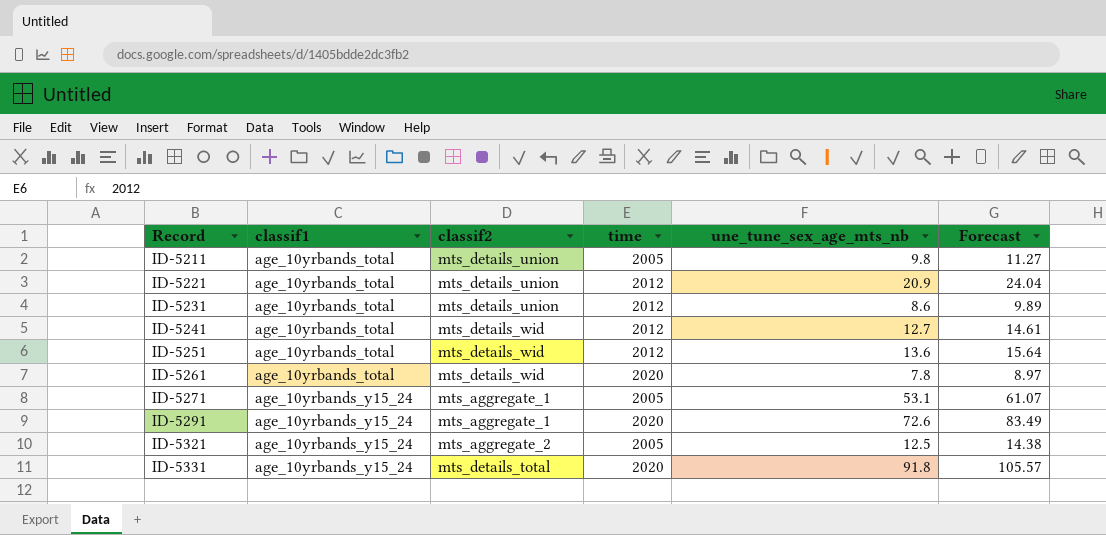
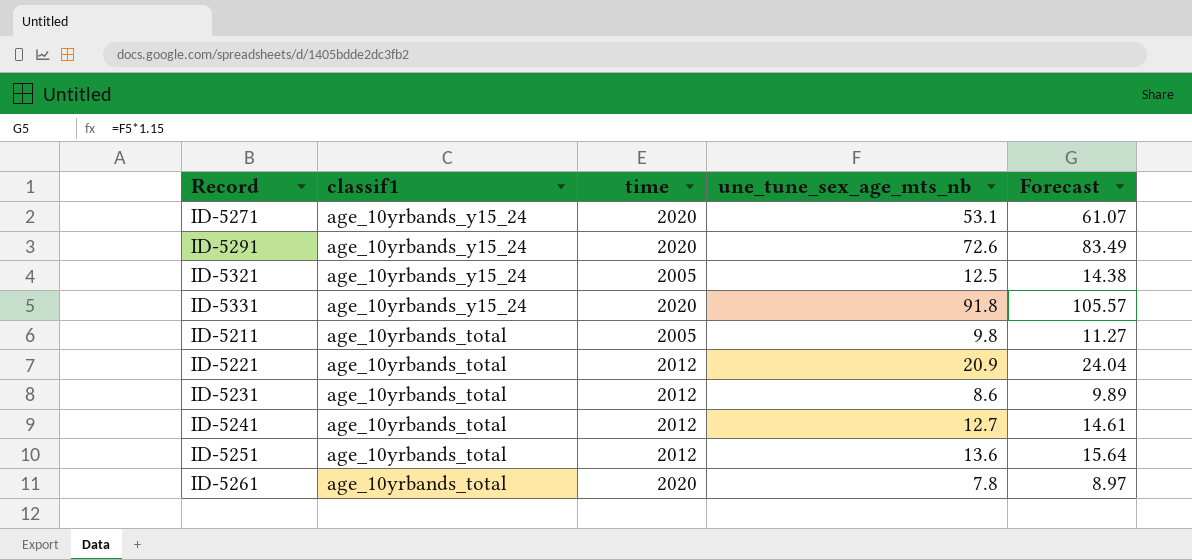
row order: Record ascending -> classif1 descending
column classif2 | position: 3 -> none
ID-5271 | time: 2005 -> 2020

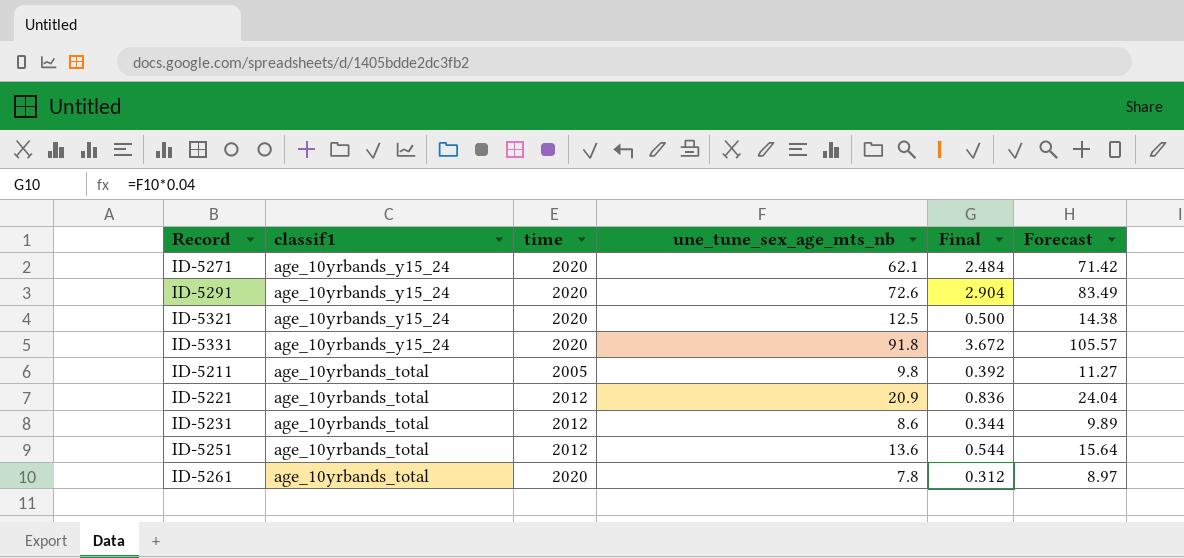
column Final | formula: none -> [une_tune_sex_age_mts_nb] * 0.04
row ID-5241: age_10yrbands_total | 2012 | 12.7 | 14.61 -> none
ID-5271 | une_tune_sex_age_mts_nb: 53.1 -> 62.1
ID-5271 | Forecast: 61.07 -> 71.42
ID-5321 | time: 2005 -> 2020

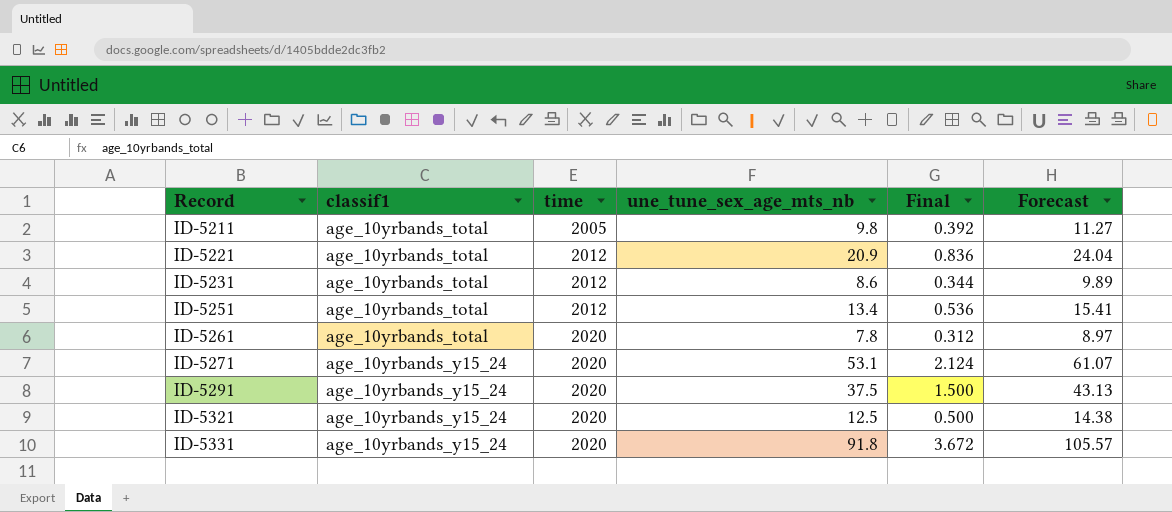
row order: classif1 descending -> Record ascending
ID-5251 | une_tune_sex_age_mts_nb: 13.6 -> 13.4
ID-5251 | Final: 0.544 -> 0.536
ID-5251 | Forecast: 15.64 -> 15.41
ID-5271 | une_tune_sex_age_mts_nb: 62.1 -> 53.1
ID-5271 | Final: 2.484 -> 2.124
ID-5271 | Forecast: 71.42 -> 61.07
ID-5291 | une_tune_sex_age_mts_nb: 72.6 -> 37.5
ID-5291 | Final: 2.904 -> 1.500
ID-5291 | Forecast: 83.49 -> 43.13

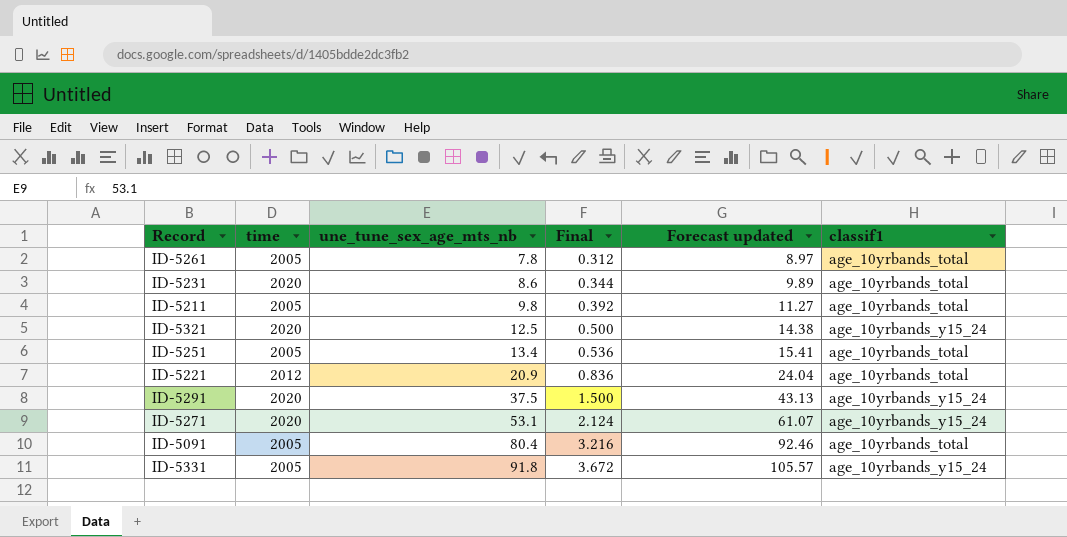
row order: Record ascending -> une_tune_sex_age_mts_nb ascending
column name: Forecast -> Forecast updated
column classif1 | position: 2 -> 6
ID-5261 | time: 2020 -> 2005
ID-5231 | time: 2012 -> 2020
ID-5251 | time: 2012 -> 2005
row ID-5091: none -> 2005 | 80.4 | 3.216 | 92.46 | age_10yrbands_total
ID-5331 | time: 2020 -> 2005

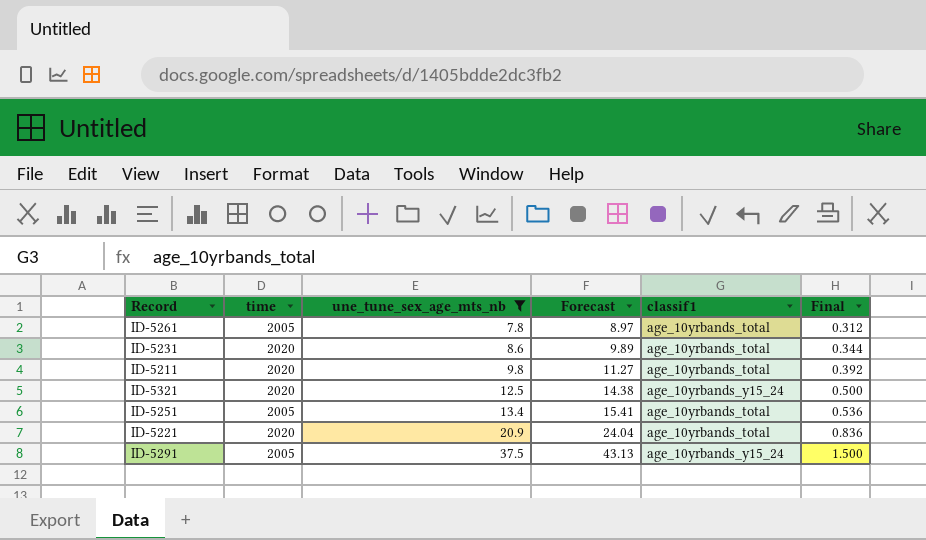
filter: none -> une_tune_sex_age_mts_nb <= 37.5
column name: Forecast updated -> Forecast
column Final | position: 4 -> 6
ID-5211 | time: 2005 -> 2020
ID-5221 | time: 2012 -> 2020
ID-5291 | time: 2020 -> 2005

